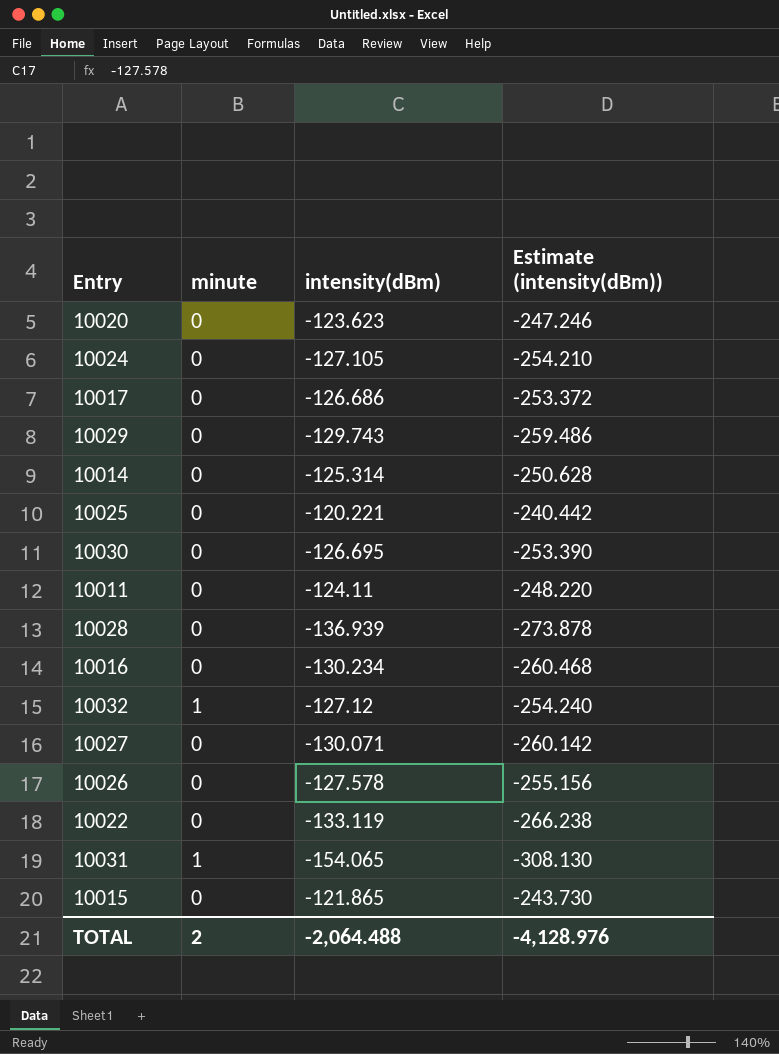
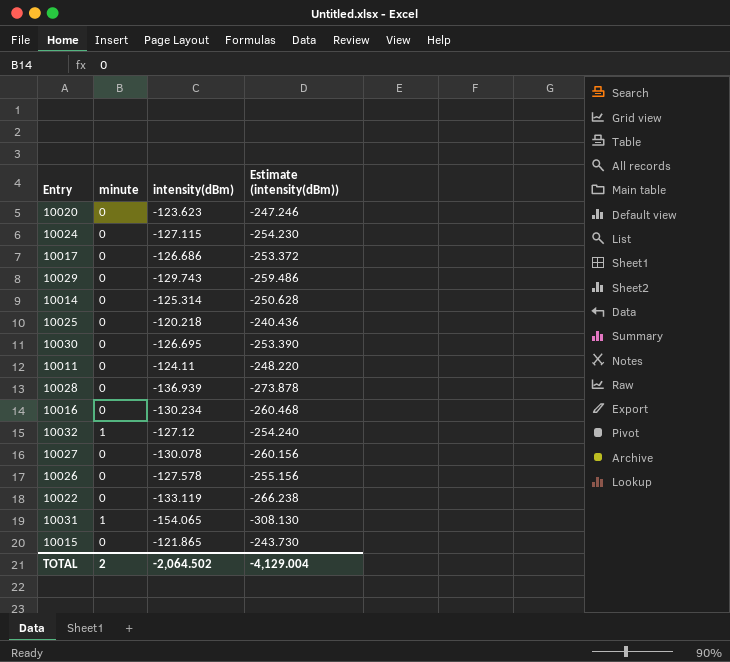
10024 | intensity(dBm): -127.105 -> -127.115
10024 | Estimate (intensity(dBm)): -254.210 -> -254.230
10025 | intensity(dBm): -120.221 -> -120.218
10025 | Estimate (intensity(dBm)): -240.442 -> -240.436
10027 | intensity(dBm): -130.071 -> -130.078
10027 | Estimate (intensity(dBm)): -260.142 -> -260.156
TOTAL | intensity(dBm): -2,064.488 -> -2,064.502
TOTAL | Estimate (intensity(dBm)): -4,128.976 -> -4,129.004

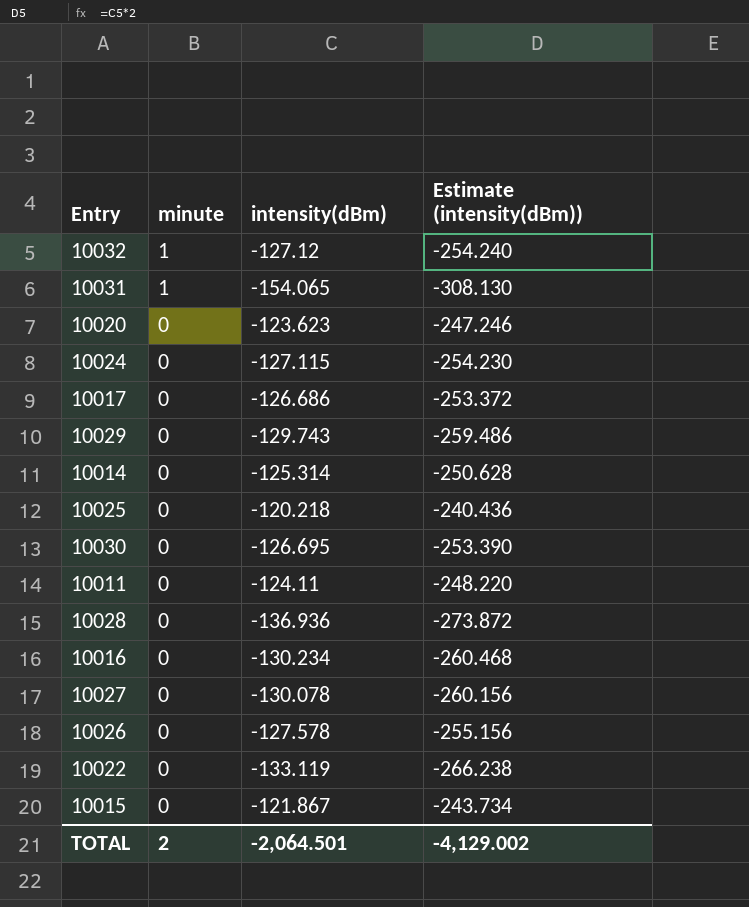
row order: none -> minute descending
10028 | intensity(dBm): -136.939 -> -136.936
10028 | Estimate (intensity(dBm)): -273.878 -> -273.872
10015 | intensity(dBm): -121.865 -> -121.867
10015 | Estimate (intensity(dBm)): -243.730 -> -243.734
TOTAL | intensity(dBm): -2,064.502 -> -2,064.501
TOTAL | Estimate (intensity(dBm)): -4,129.004 -> -4,129.002

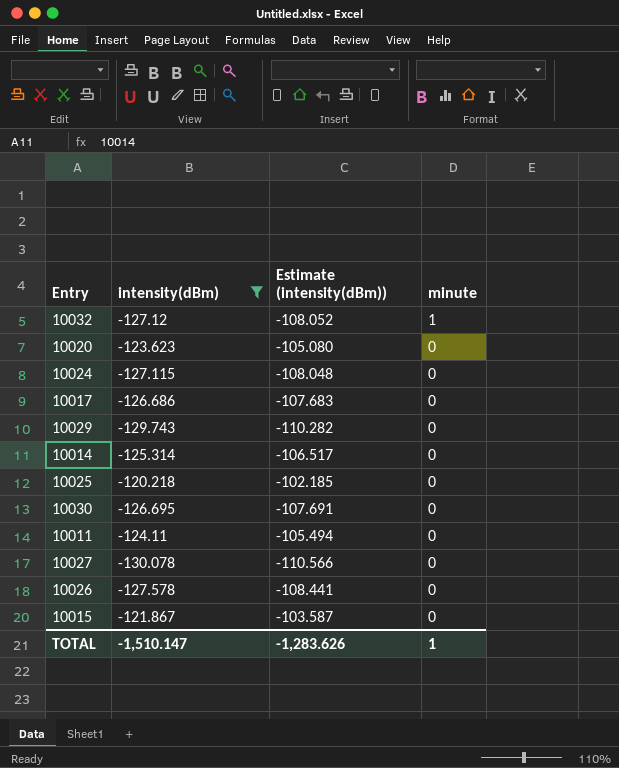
filter: none -> intensity(dBm) >= -130.078
column Estimate (intensity(dBm)) | formula: [intensity(dBm)] * 2 -> [intensity(dBm)] * 0.85
column minute | position: 2 -> 4
TOTAL | intensity(dBm): -2,064.501 -> -1,510.147
TOTAL | Estimate (intensity(dBm)): -4,129.002 -> -1,283.626
TOTAL | minute: 2 -> 1

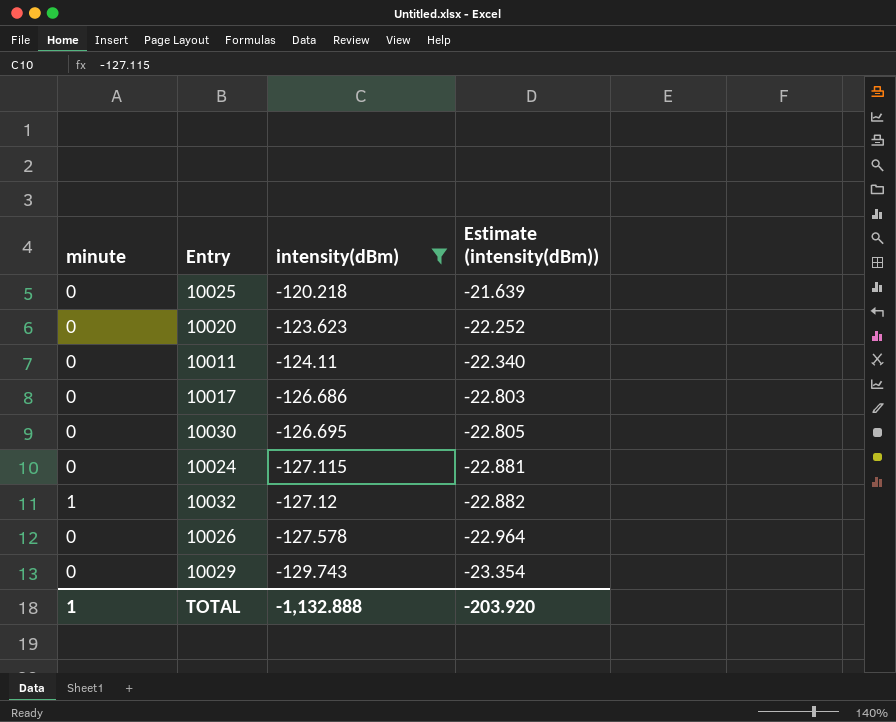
row order: minute descending -> intensity(dBm) descending
column minute | position: 4 -> 1
column Estimate (intensity(dBm)) | formula: [intensity(dBm)] * 0.85 -> [intensity(dBm)] * 0.18
row 10014: -125.314 | -106.517 | 0 -> none
row 10027: -130.078 | -110.566 | 0 -> none
row 10015: -121.867 | -103.587 | 0 -> none
TOTAL | intensity(dBm): -1,510.147 -> -1,132.888
TOTAL | Estimate (intensity(dBm)): -1,283.626 -> -203.920

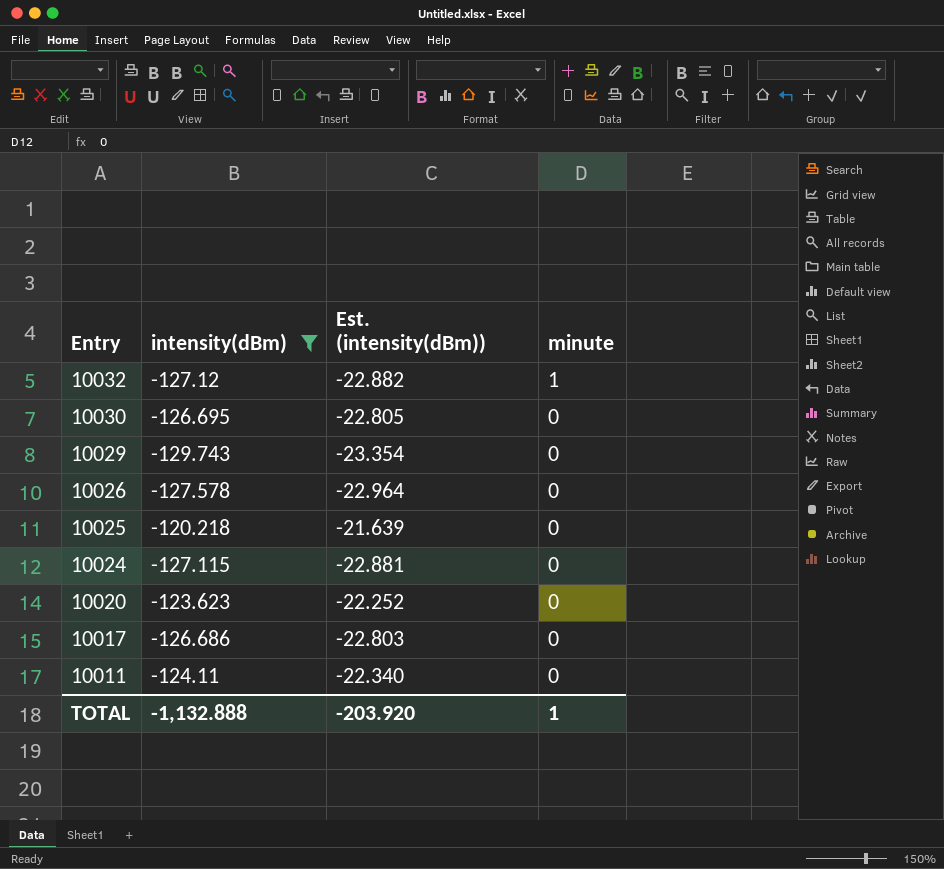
row order: intensity(dBm) descending -> Entry descending
column name: Estimate (intensity(dBm)) -> Est. (intensity(dBm))
column minute | position: 1 -> 4

